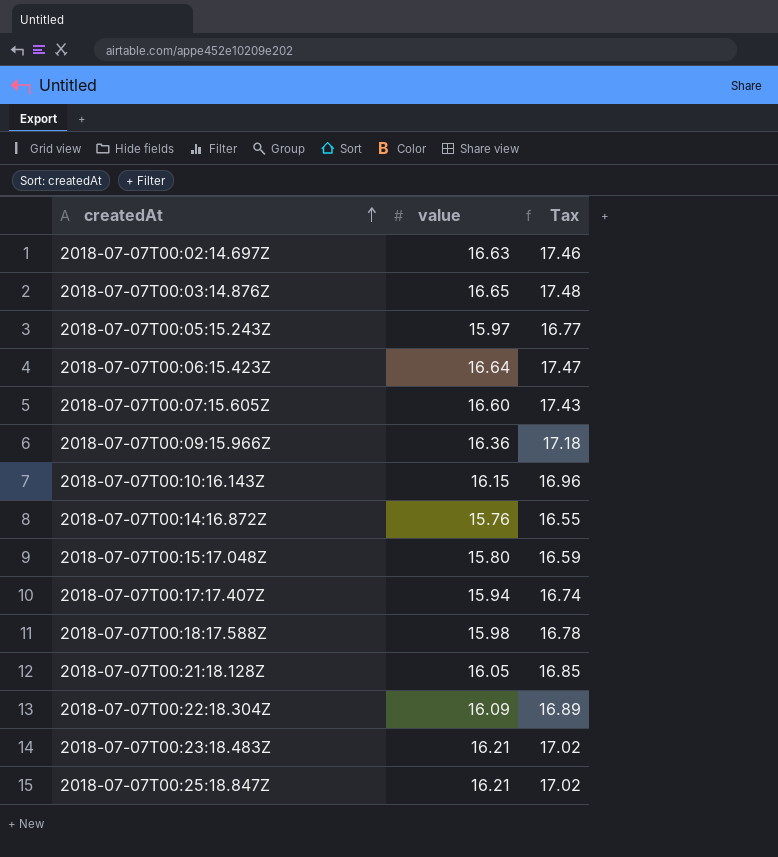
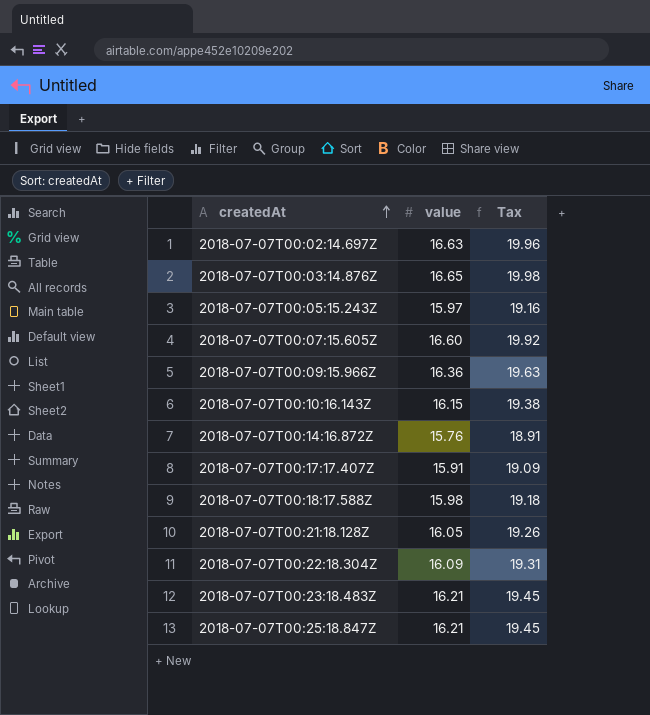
column Tax | formula: [value] * 1.05 -> [value] * 1.2
row 2018-07-07T00:06:15.423Z: 16.64 | 17.47 -> none
row 2018-07-07T00:15:17.048Z: 15.80 | 16.59 -> none
2018-07-07T00:17:17.407Z | value: 15.94 -> 15.91

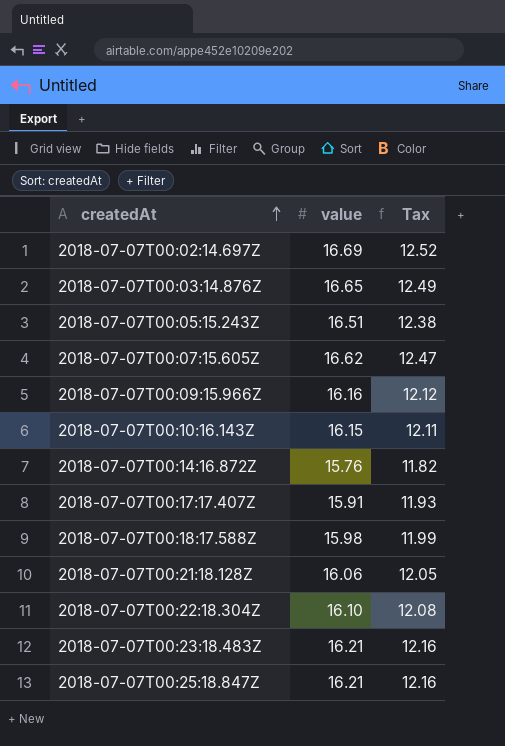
column Tax | formula: [value] * 1.2 -> [value] * 0.75
2018-07-07T00:02:14.697Z | value: 16.63 -> 16.69
2018-07-07T00:05:15.243Z | value: 15.97 -> 16.51
2018-07-07T00:07:15.605Z | value: 16.60 -> 16.62
2018-07-07T00:09:15.966Z | value: 16.36 -> 16.16
2018-07-07T00:21:18.128Z | value: 16.05 -> 16.06
2018-07-07T00:22:18.304Z | value: 16.09 -> 16.10

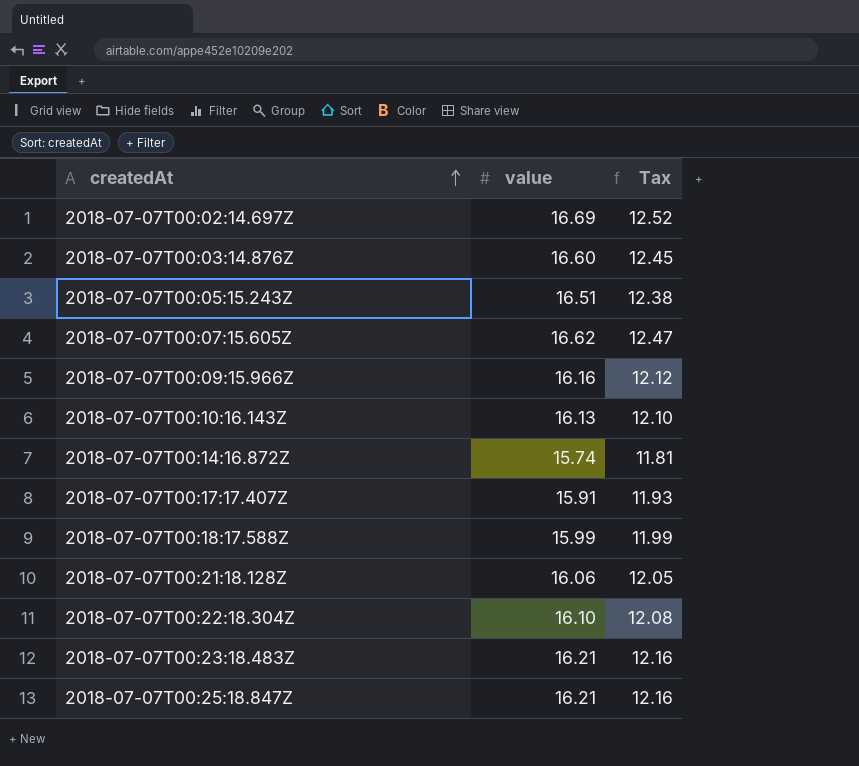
2018-07-07T00:03:14.876Z | value: 16.65 -> 16.60
2018-07-07T00:03:14.876Z | Tax: 12.49 -> 12.45
2018-07-07T00:10:16.143Z | value: 16.15 -> 16.13
2018-07-07T00:10:16.143Z | Tax: 12.11 -> 12.10
2018-07-07T00:14:16.872Z | value: 15.76 -> 15.74
2018-07-07T00:14:16.872Z | Tax: 11.82 -> 11.81
2018-07-07T00:18:17.588Z | value: 15.98 -> 15.99

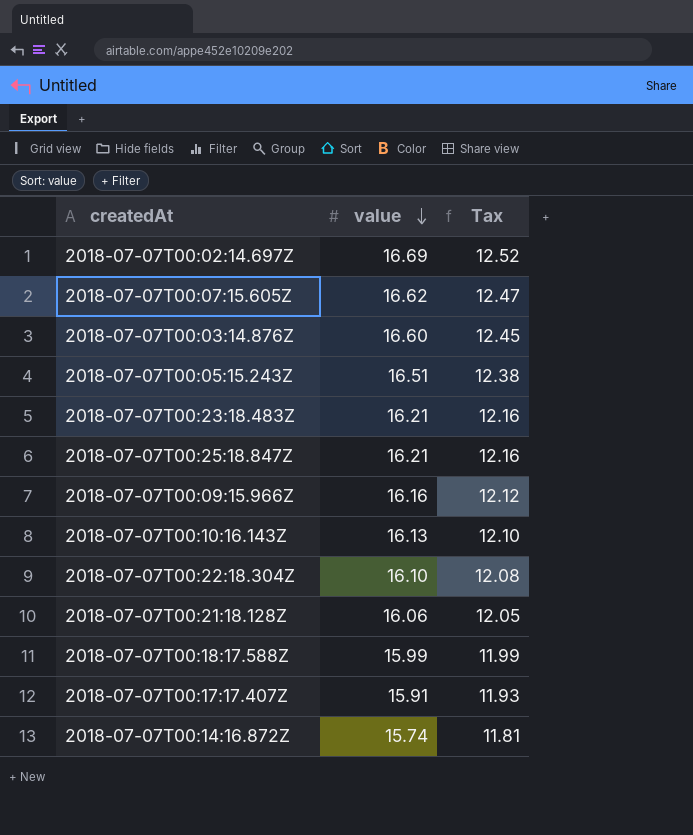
row order: createdAt ascending -> value descending

